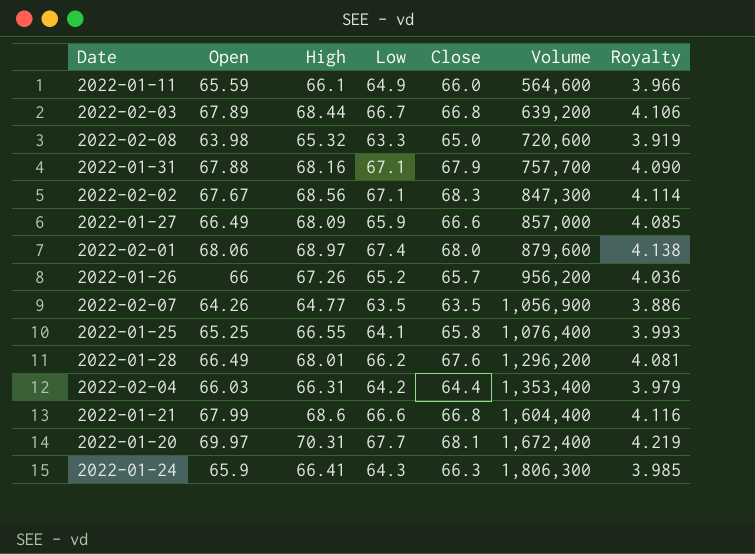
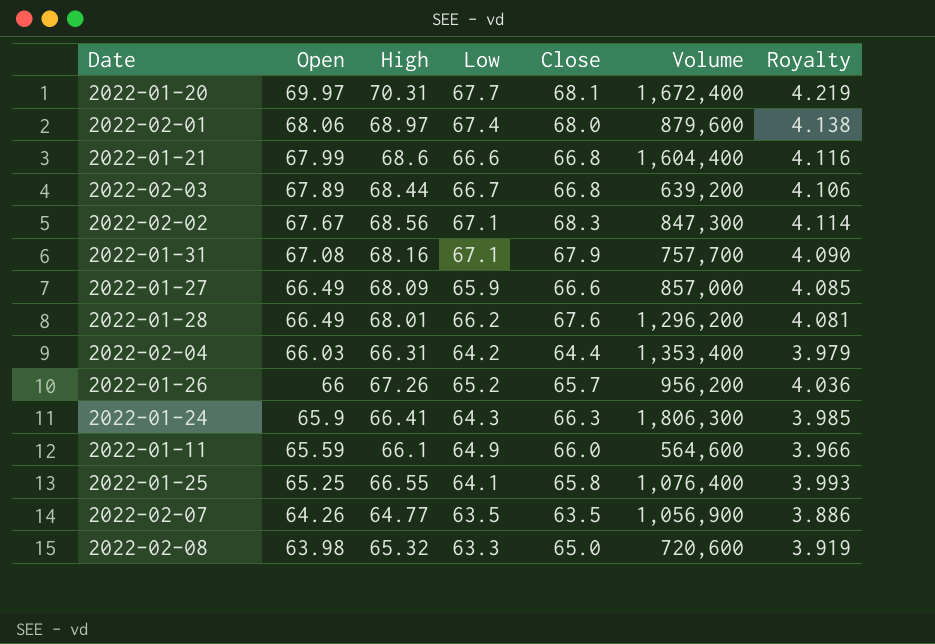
row order: Volume ascending -> Open descending
2022-01-31 | Open: 67.88 -> 67.08

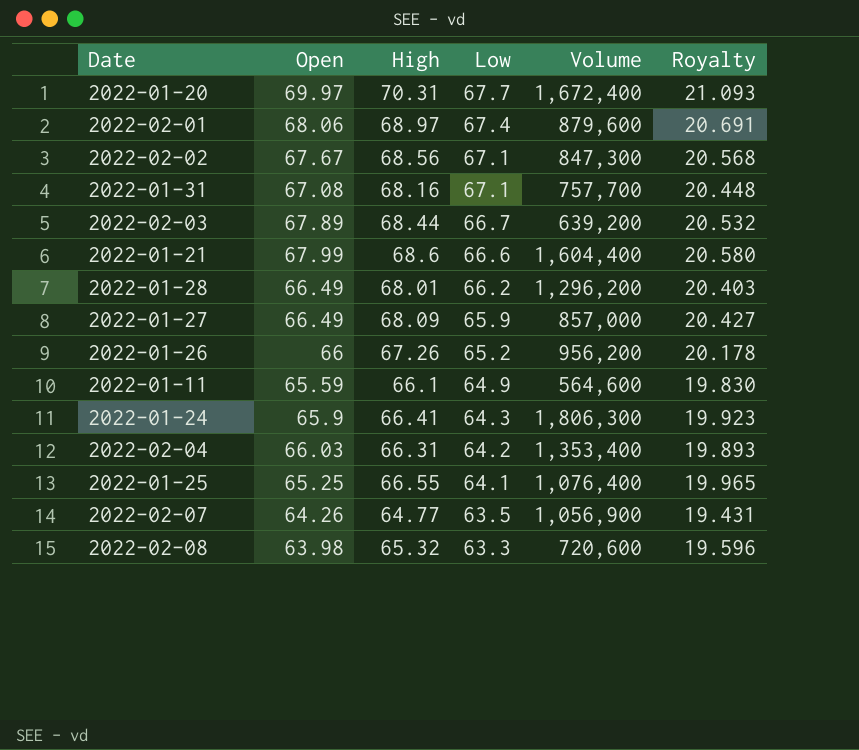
row order: Open descending -> Low descending
column Close | position: 5 -> none
column Royalty | formula: [High] * 0.06 -> [High] * 0.3

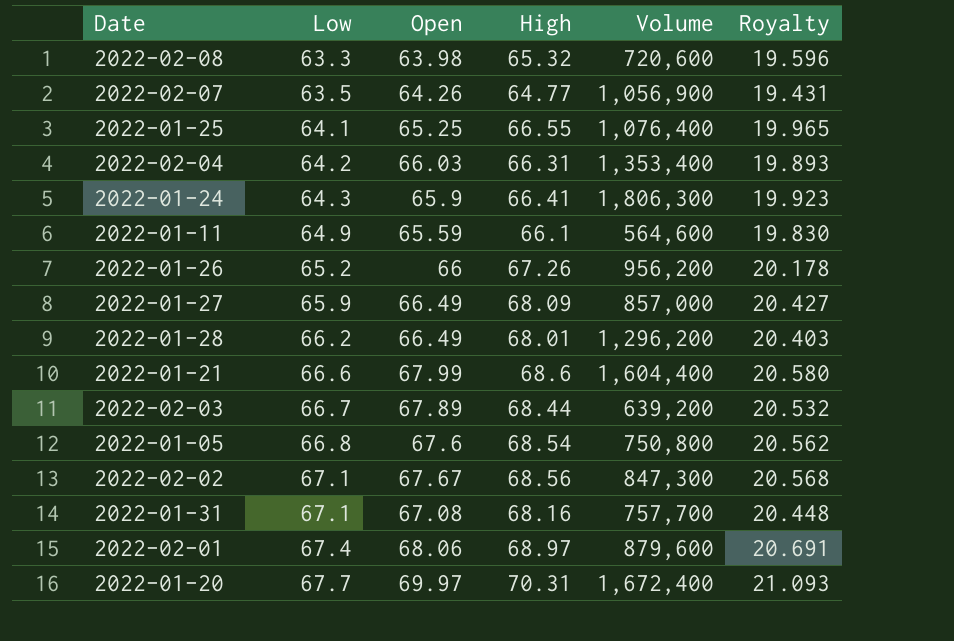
row order: Low descending -> Low ascending
column Low | position: 4 -> 2
row 2022-01-05: none -> 66.8 | 67.6 | 68.54 | 750,800 | 20.562

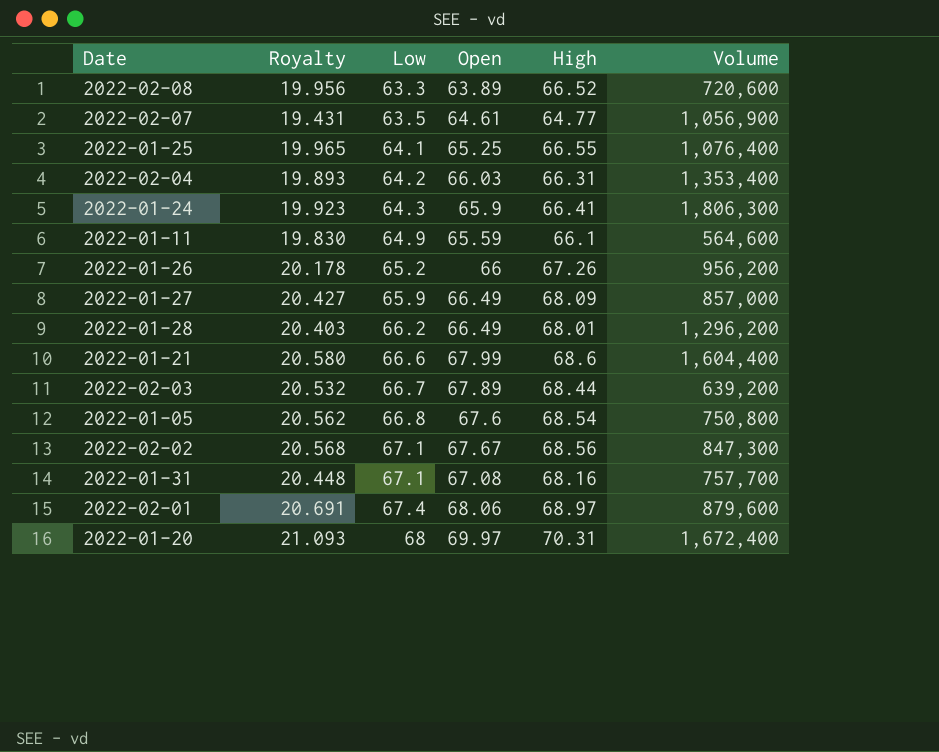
column Royalty | position: 6 -> 2
2022-02-08 | Royalty: 19.596 -> 19.956
2022-02-08 | Open: 63.98 -> 63.89
2022-02-08 | High: 65.32 -> 66.52
2022-02-07 | Open: 64.26 -> 64.61
2022-01-20 | Low: 67.7 -> 68

